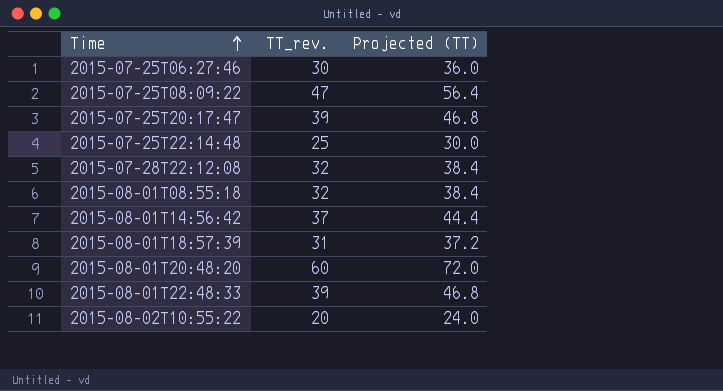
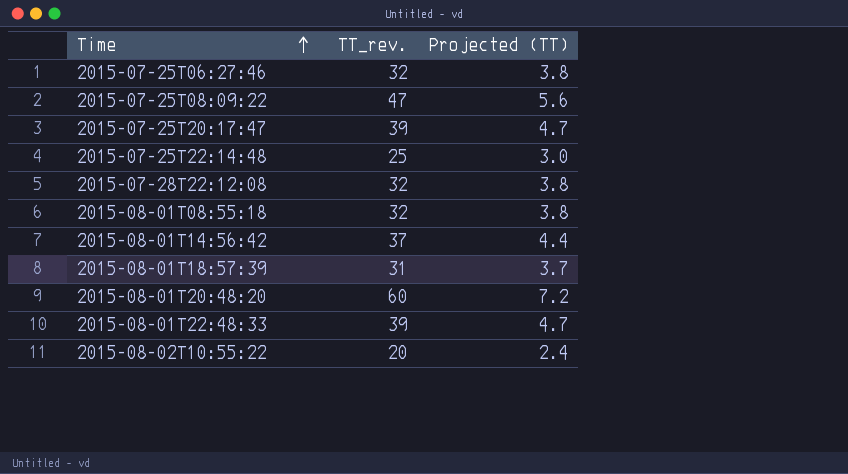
column Projected (TT) | formula: [TT_rev.] * 1.2 -> [TT_rev.] * 0.12
2015-07-25T06:27:46 | TT_rev.: 30 -> 32

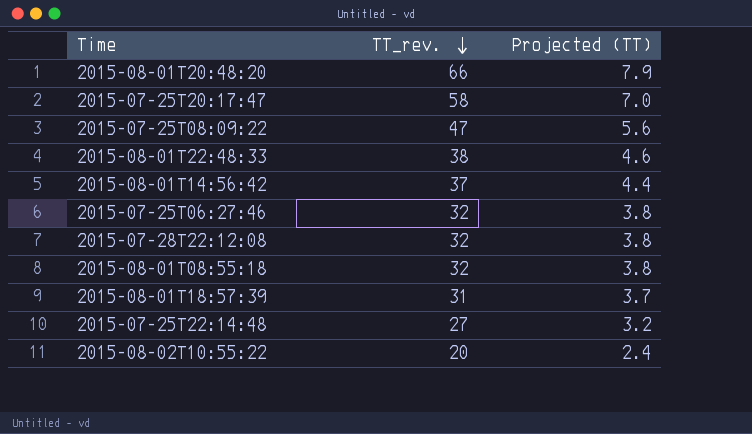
row order: Time ascending -> TT_rev. descending
2015-08-01T20:48:20 | TT_rev.: 60 -> 66
2015-08-01T20:48:20 | Projected (TT): 7.2 -> 7.9
2015-07-25T20:17:47 | TT_rev.: 39 -> 58
2015-07-25T20:17:47 | Projected (TT): 4.7 -> 7.0
2015-08-01T22:48:33 | TT_rev.: 39 -> 38
2015-08-01T22:48:33 | Projected (TT): 4.7 -> 4.6
2015-07-25T22:14:48 | TT_rev.: 25 -> 27
2015-07-25T22:14:48 | Projected (TT): 3.0 -> 3.2

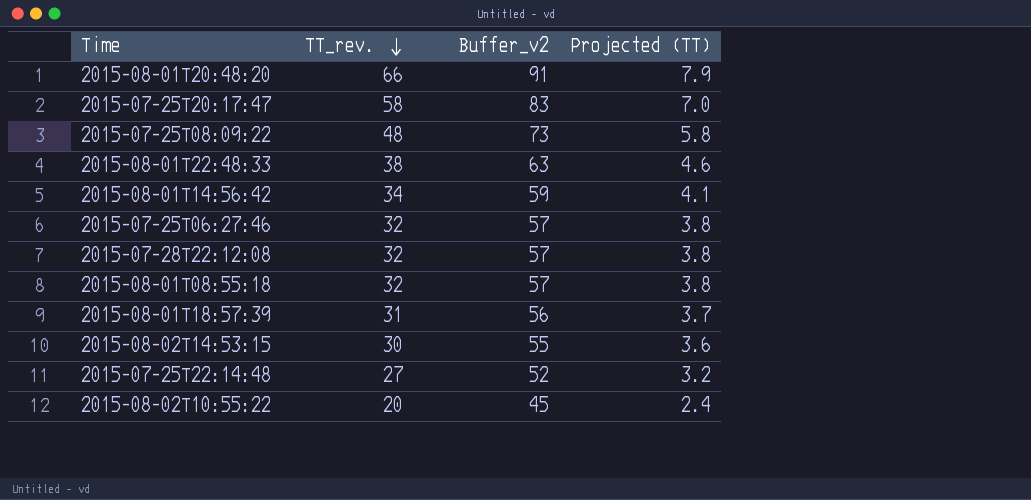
column Buffer_v2 | formula: none -> [TT_rev.] + 25
2015-07-25T08:09:22 | TT_rev.: 47 -> 48
2015-07-25T08:09:22 | Projected (TT): 5.6 -> 5.8
2015-08-01T14:56:42 | TT_rev.: 37 -> 34
2015-08-01T14:56:42 | Projected (TT): 4.4 -> 4.1
row 2015-08-02T14:53:15: none -> 30 | 55 | 3.6

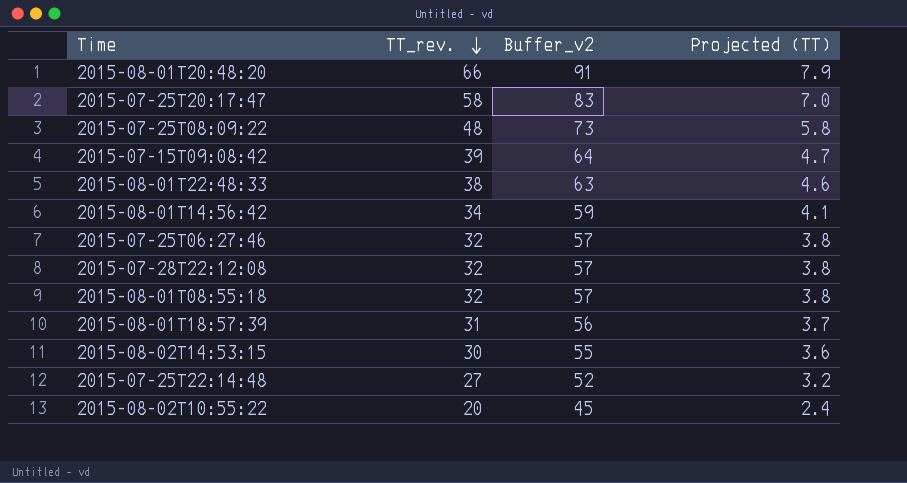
row 2015-07-15T09:08:42: none -> 39 | 64 | 4.7

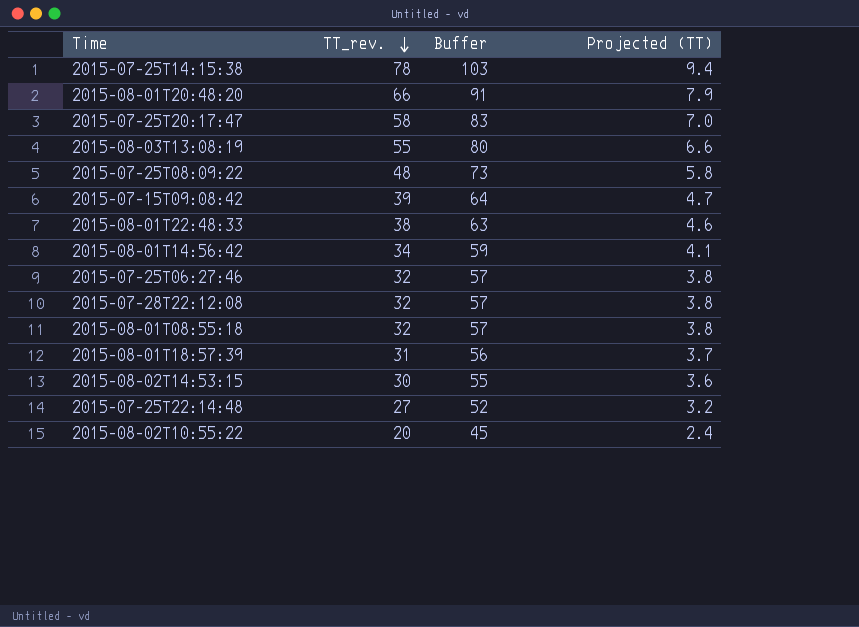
column name: Buffer_v2 -> Buffer
row 2015-07-25T14:15:38: none -> 78 | 103 | 9.4
row 2015-08-03T13:08:19: none -> 55 | 80 | 6.6

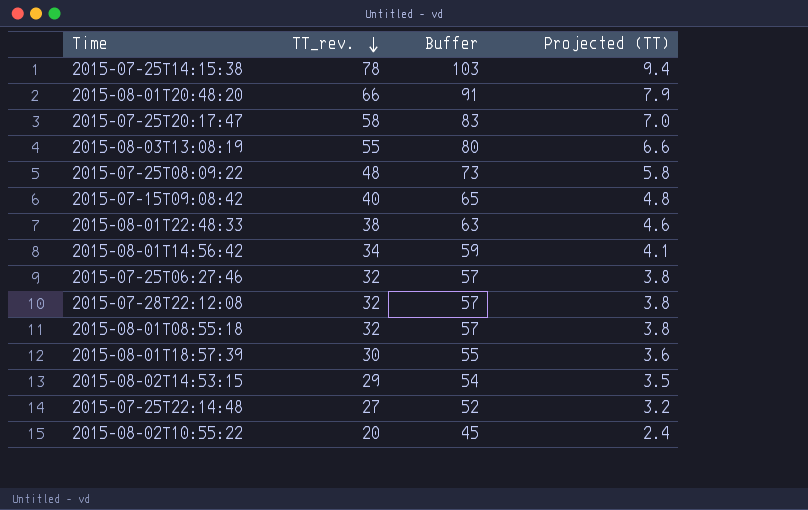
2015-07-15T09:08:42 | TT_rev.: 39 -> 40
2015-07-15T09:08:42 | Buffer: 64 -> 65
2015-07-15T09:08:42 | Projected (TT): 4.7 -> 4.8
2015-08-01T18:57:39 | TT_rev.: 31 -> 30
2015-08-01T18:57:39 | Buffer: 56 -> 55
2015-08-01T18:57:39 | Projected (TT): 3.7 -> 3.6
2015-08-02T14:53:15 | TT_rev.: 30 -> 29
2015-08-02T14:53:15 | Buffer: 55 -> 54
2015-08-02T14:53:15 | Projected (TT): 3.6 -> 3.5

